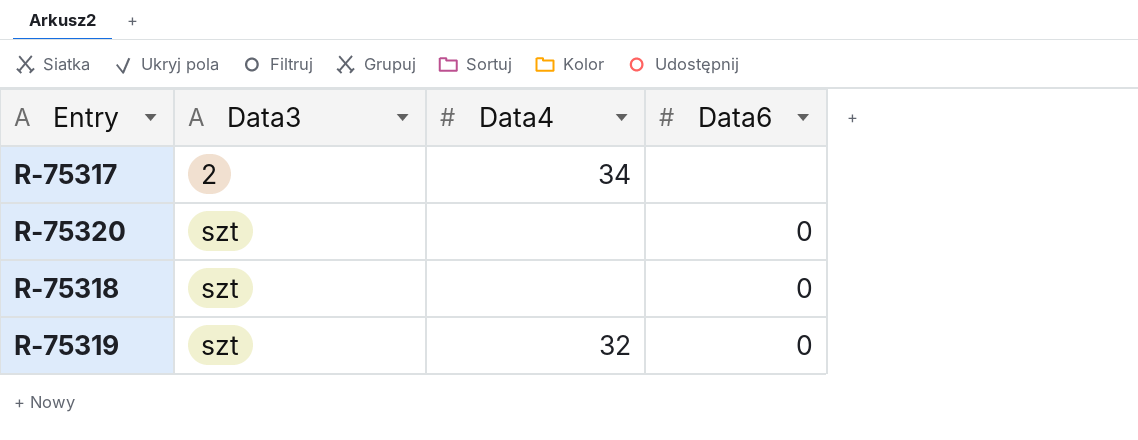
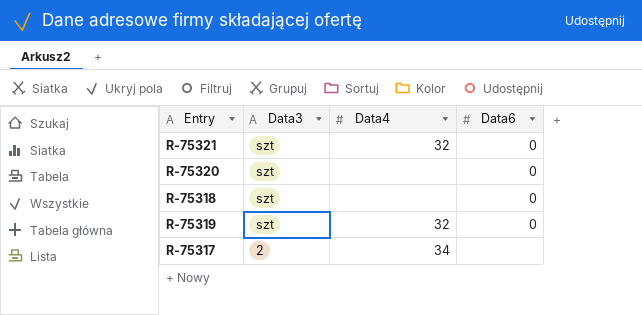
row order: Data3 ascending -> Data3 descending
row R-75321: none -> szt | 32 | 0

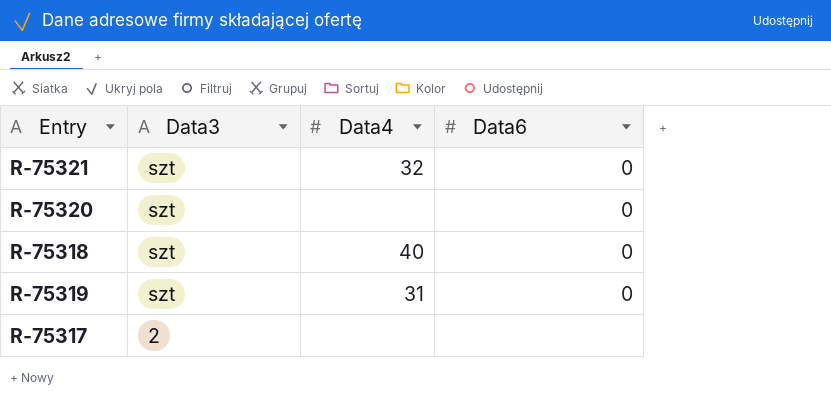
R-75318 | Data4: none -> 40
R-75319 | Data4: 32 -> 31
R-75317 | Data4: 34 -> none

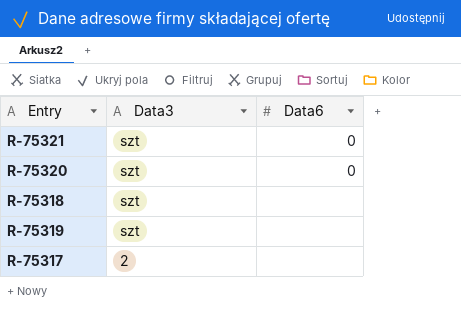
column Data4 | position: 3 -> none
R-75318 | Data6: 0 -> none
R-75319 | Data6: 0 -> none

